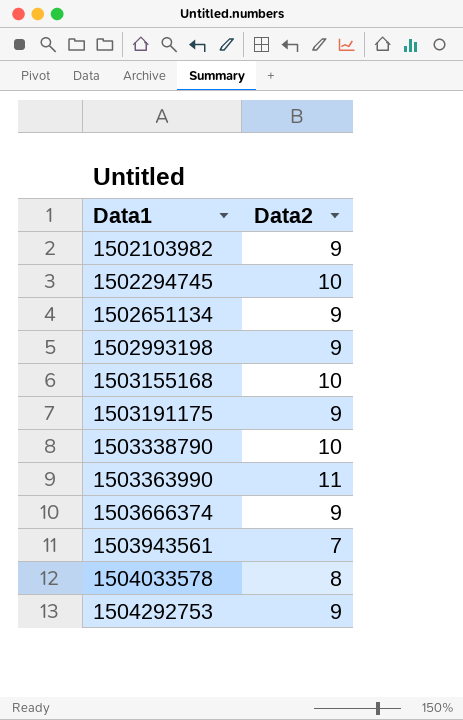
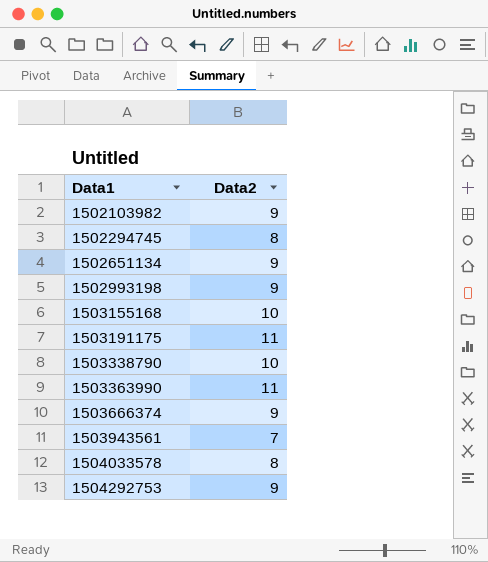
1502294745 | Data2: 10 -> 8
1503191175 | Data2: 9 -> 11

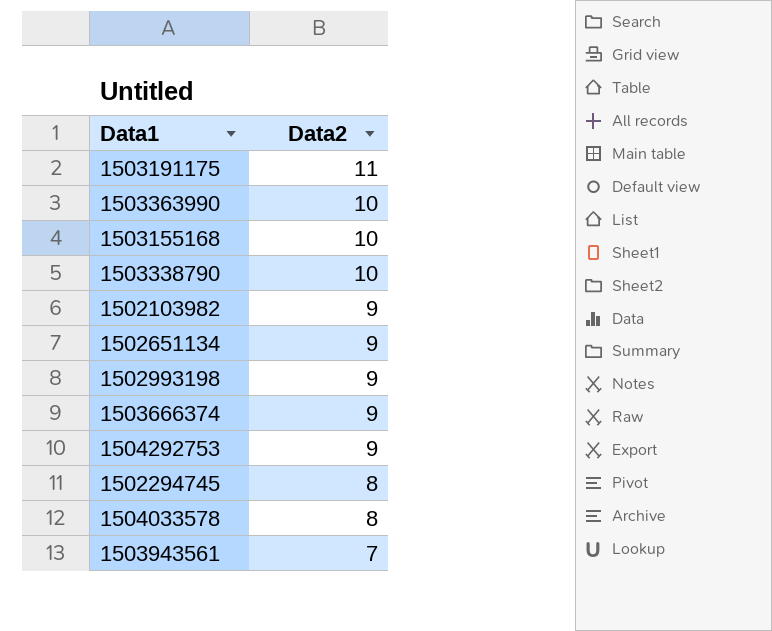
row order: Data1 ascending -> Data2 descending
1503363990 | Data2: 11 -> 10

